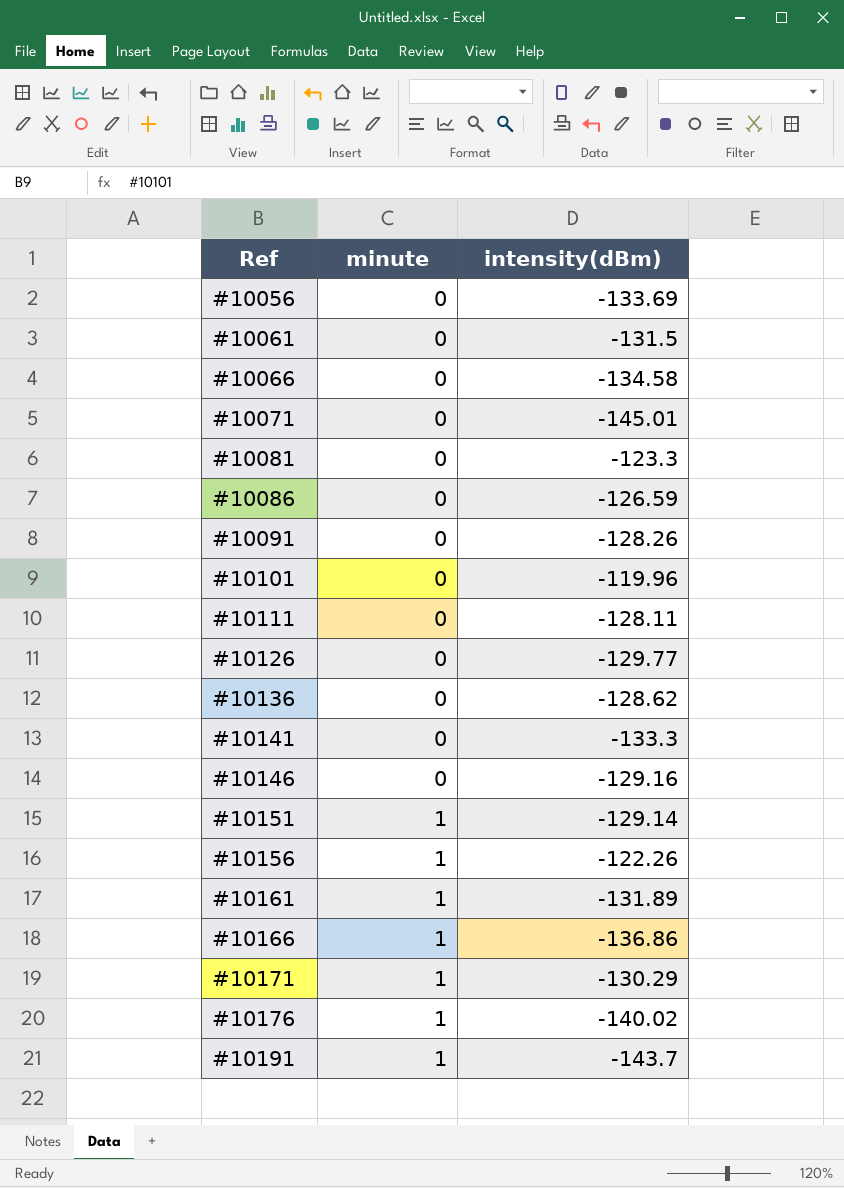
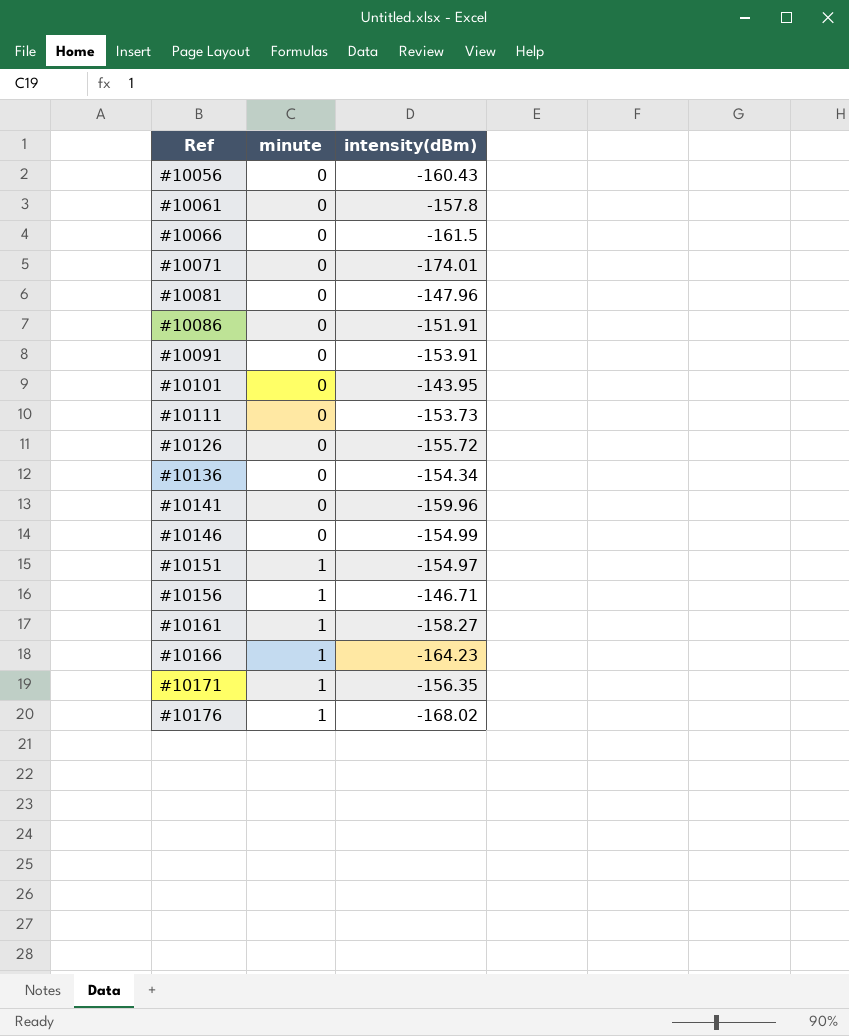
row #10191: 1 | -143.7 -> none
#10056 | intensity(dBm): -133.69 -> -160.43
#10061 | intensity(dBm): -131.5 -> -157.8
#10066 | intensity(dBm): -134.58 -> -161.5
#10071 | intensity(dBm): -145.01 -> -174.01
#10081 | intensity(dBm): -123.3 -> -147.96
#10086 | intensity(dBm): -126.59 -> -151.91
#10091 | intensity(dBm): -128.26 -> -153.91
#10101 | intensity(dBm): -119.96 -> -143.95
#10111 | intensity(dBm): -128.11 -> -153.73
#10126 | intensity(dBm): -129.77 -> -155.72
#10136 | intensity(dBm): -128.62 -> -154.34
#10141 | intensity(dBm): -133.3 -> -159.96
#10146 | intensity(dBm): -129.16 -> -154.99
#10151 | intensity(dBm): -129.14 -> -154.97
#10156 | intensity(dBm): -122.26 -> -146.71
#10161 | intensity(dBm): -131.89 -> -158.27
#10166 | intensity(dBm): -136.86 -> -164.23
#10171 | intensity(dBm): -130.29 -> -156.35
#10176 | intensity(dBm): -140.02 -> -168.02

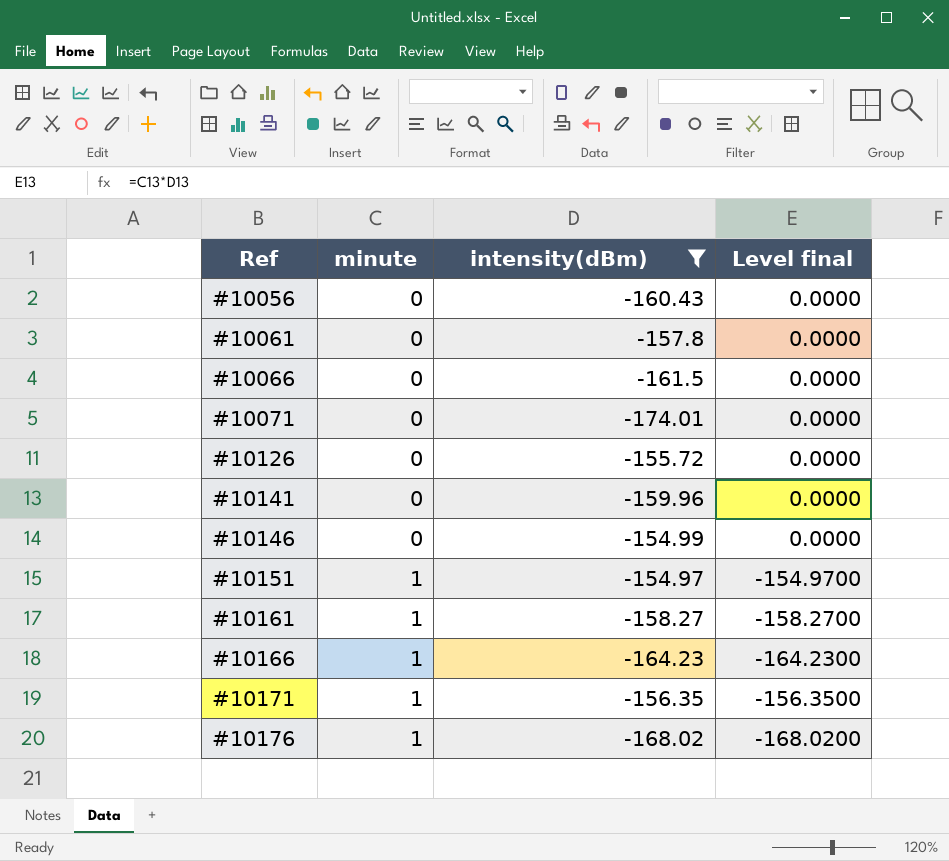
filter: none -> intensity(dBm) <= -154.97
column Level final | formula: none -> [minute] * [intensity(dBm)]

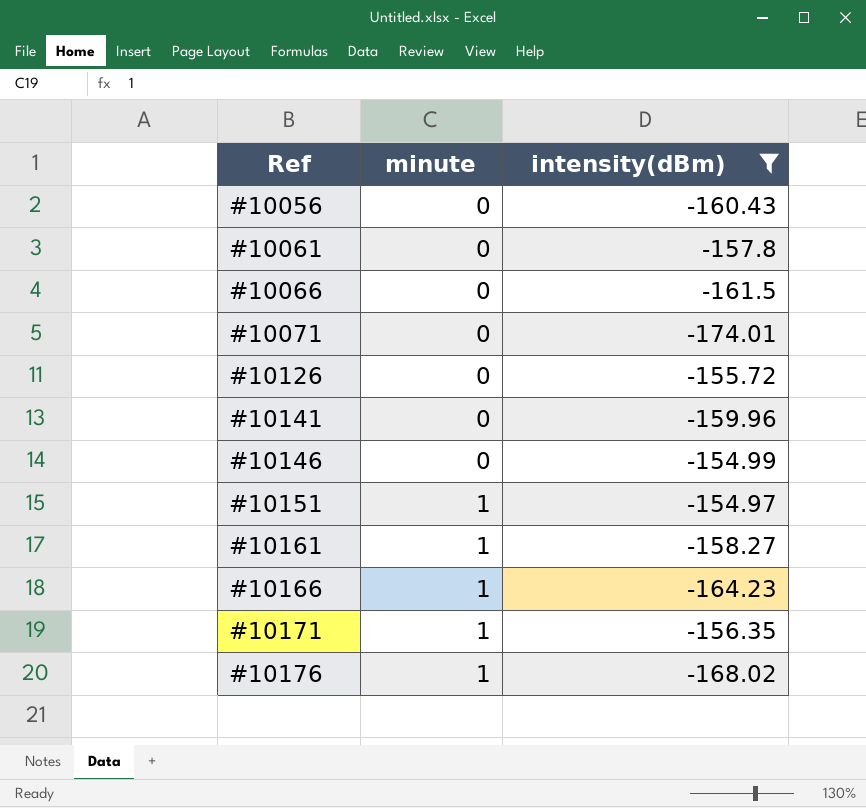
column Level final | formula: [minute] * [intensity(dBm)] -> none

